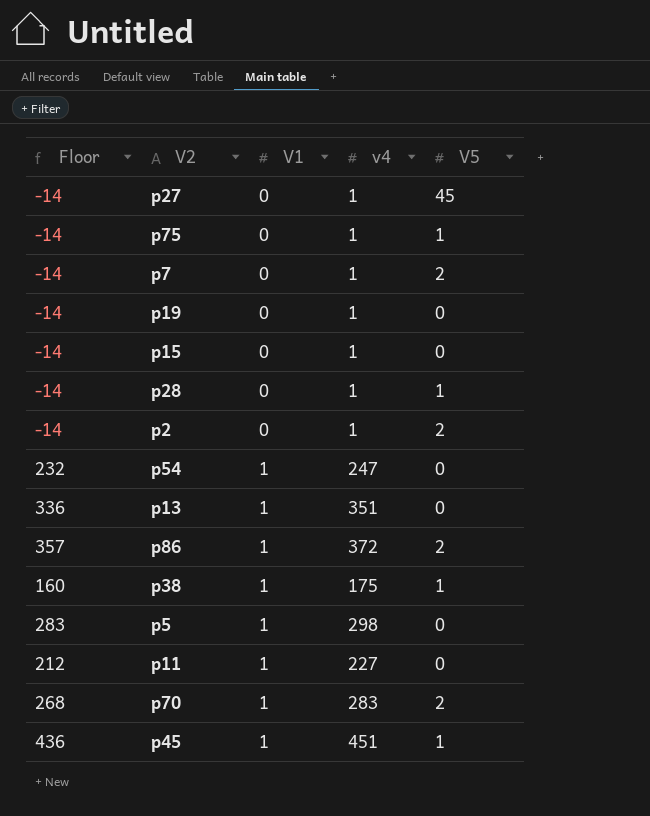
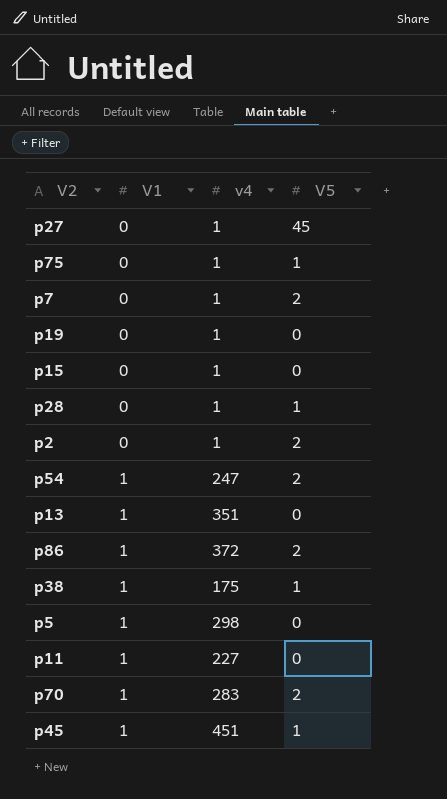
column Floor | formula: [v4] - 15 -> none
p54 | V5: 0 -> 2

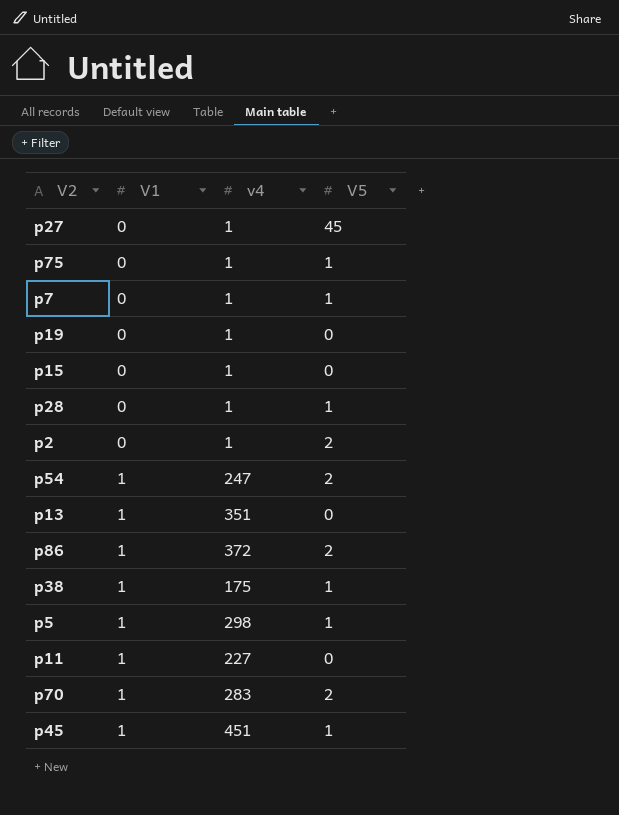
p7 | V5: 2 -> 1
p5 | V5: 0 -> 1

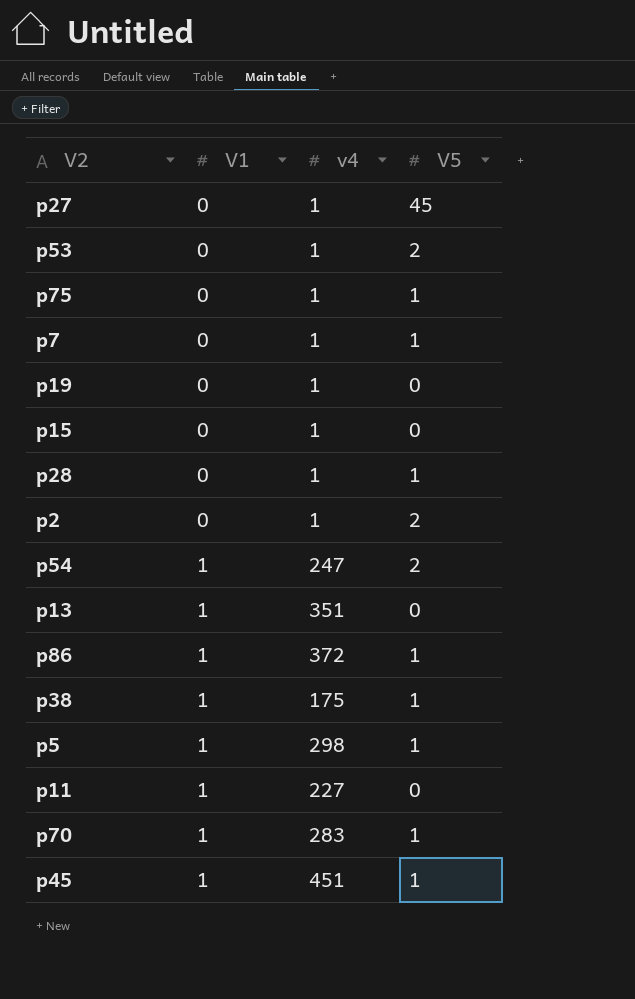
row p53: none -> 0 | 1 | 2
p86 | V5: 2 -> 1
p70 | V5: 2 -> 1

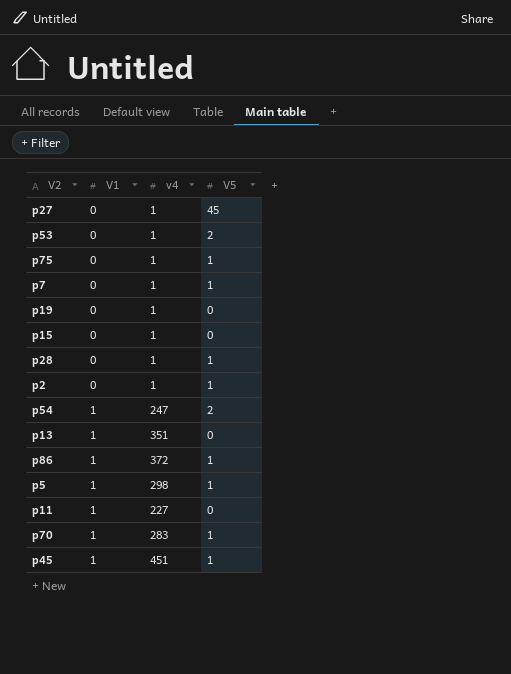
row p38: 1 | 175 | 1 -> none
p2 | V5: 2 -> 1

